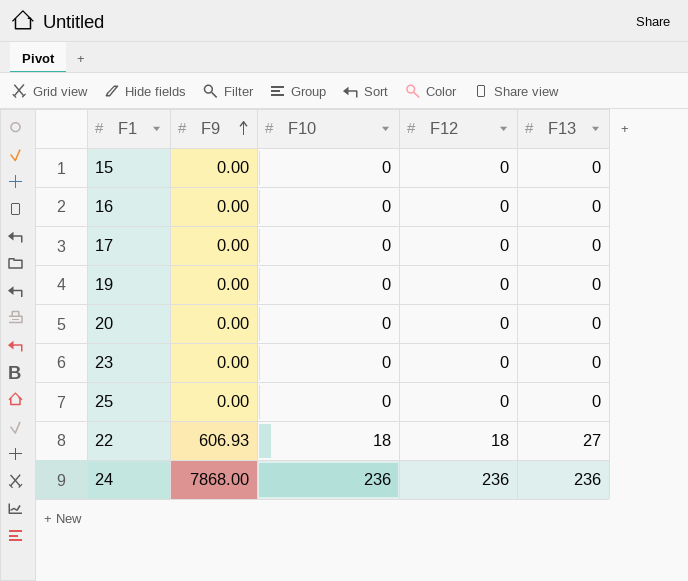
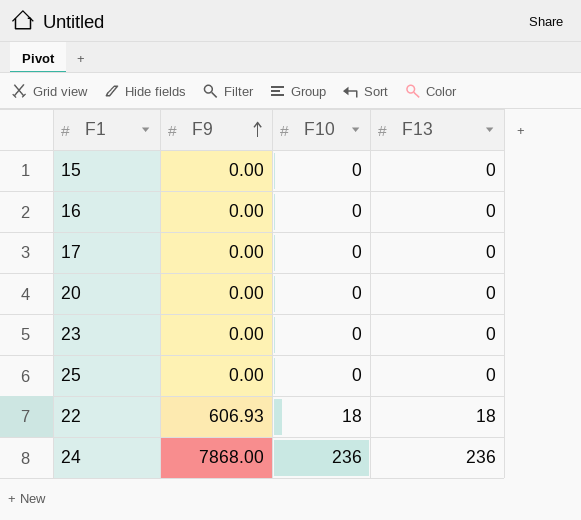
column F12 | position: 4 -> none
row 19: 0.00 | 0 | 0 | 0 -> none
22 | F13: 27 -> 18

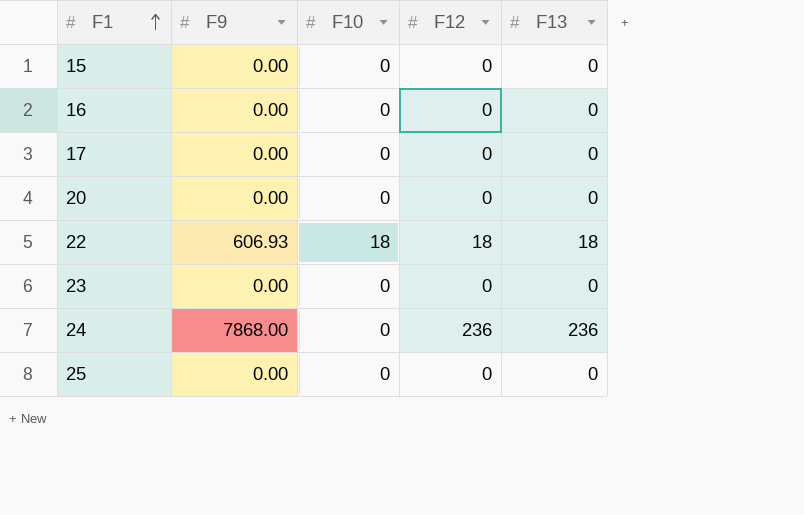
row order: F9 ascending -> F1 ascending
column F12 | position: none -> 4
24 | F10: 236 -> 0

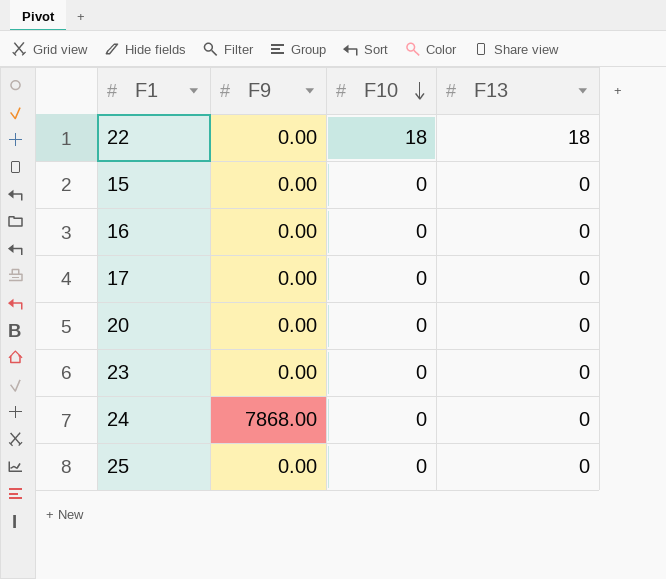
row order: F1 ascending -> F10 descending
column F12 | position: 4 -> none
22 | F9: 606.93 -> 0.00
24 | F13: 236 -> 0

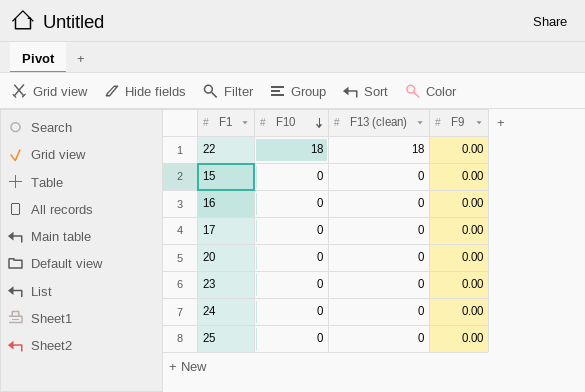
column name: F13 -> F13 (clean)
column F9 | position: 2 -> 4
24 | F9: 7868.00 -> 0.00

